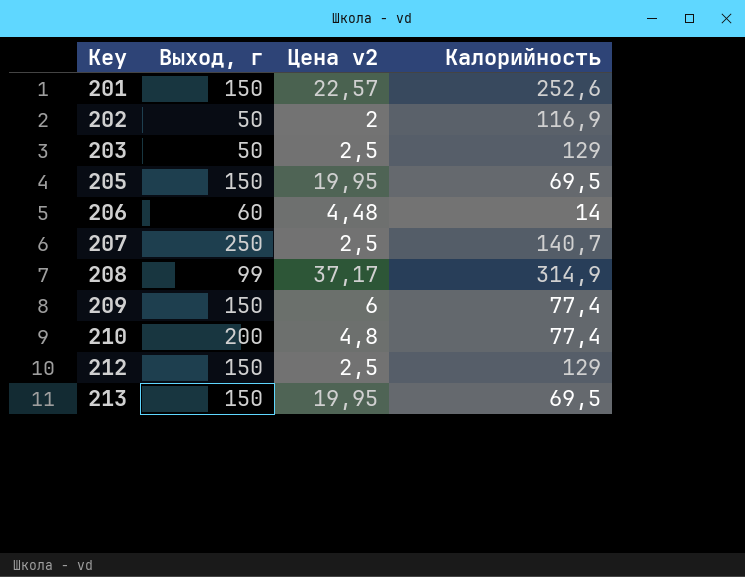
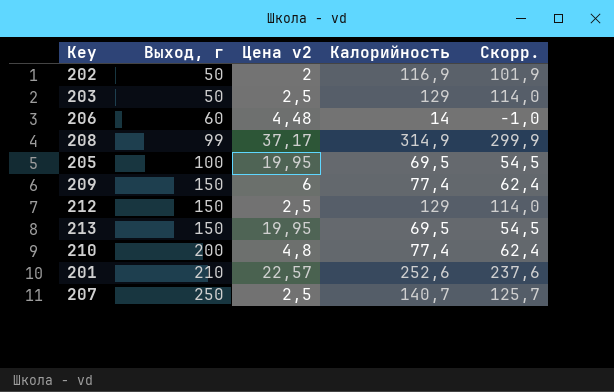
row order: Key ascending -> Выход, г ascending
column Скорр. | formula: none -> [Калорийность] - 15
205 | Выход, г: 150 -> 100
201 | Выход, г: 150 -> 210

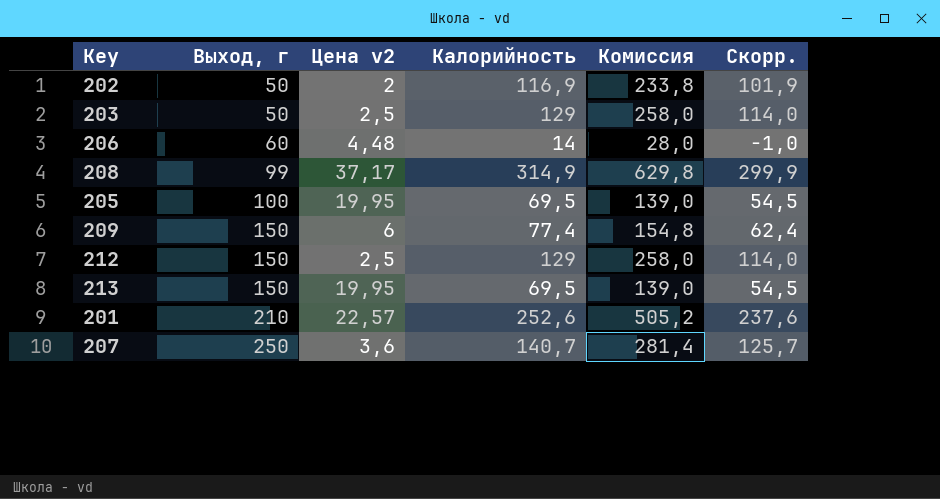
column Комиссия | formula: none -> [Калорийность] * 2
row 210: 200 | 4,8 | 77,4 | 62,4 -> none
207 | Цена v2: 2,5 -> 3,6

